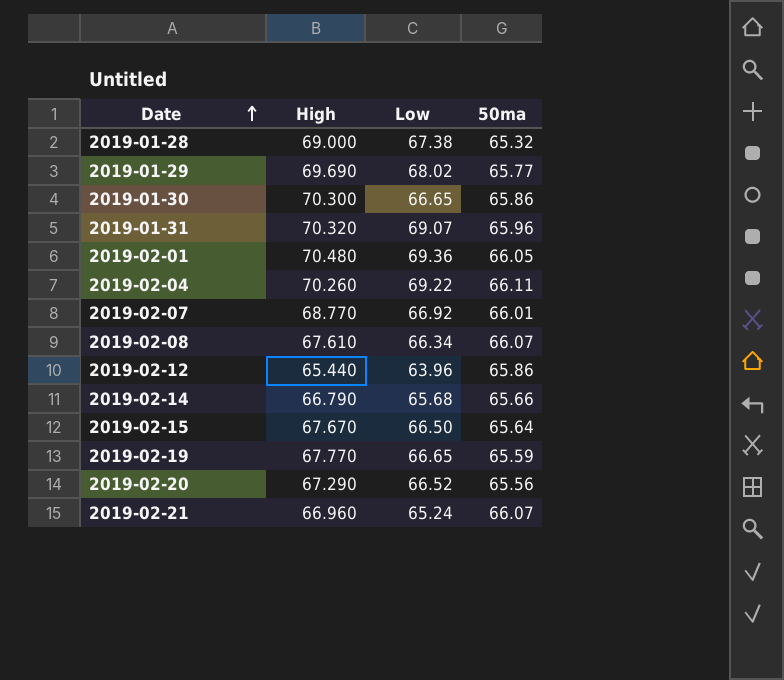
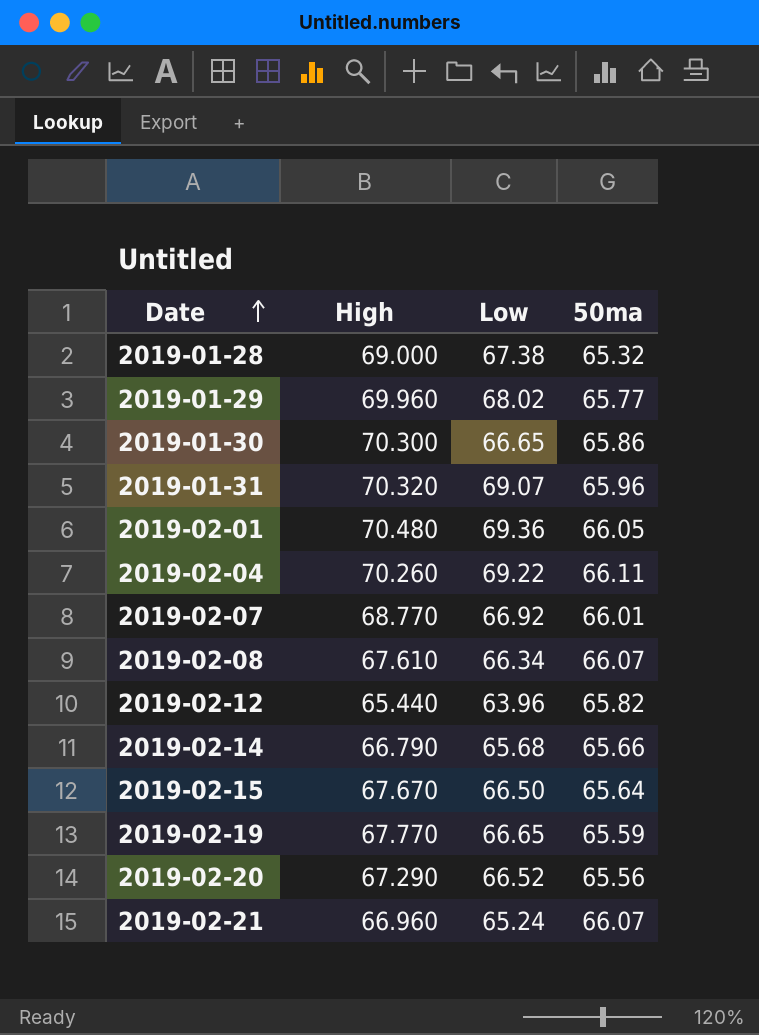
2019-01-29 | High: 69.690 -> 69.960
2019-02-12 | 50ma: 65.86 -> 65.82

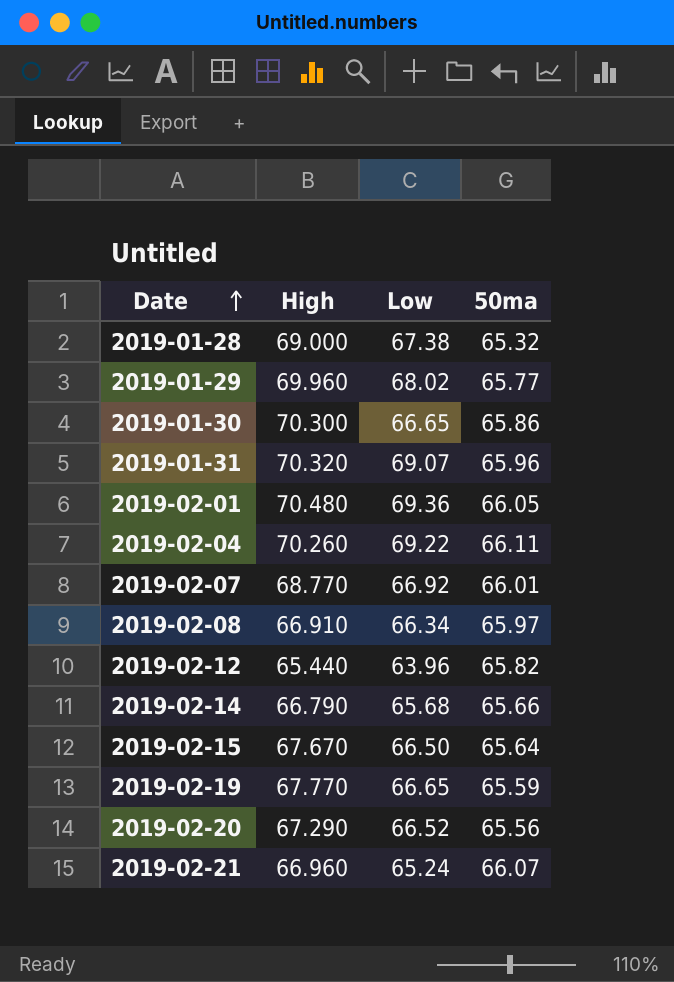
2019-02-08 | High: 67.610 -> 66.910
2019-02-08 | 50ma: 66.07 -> 65.97

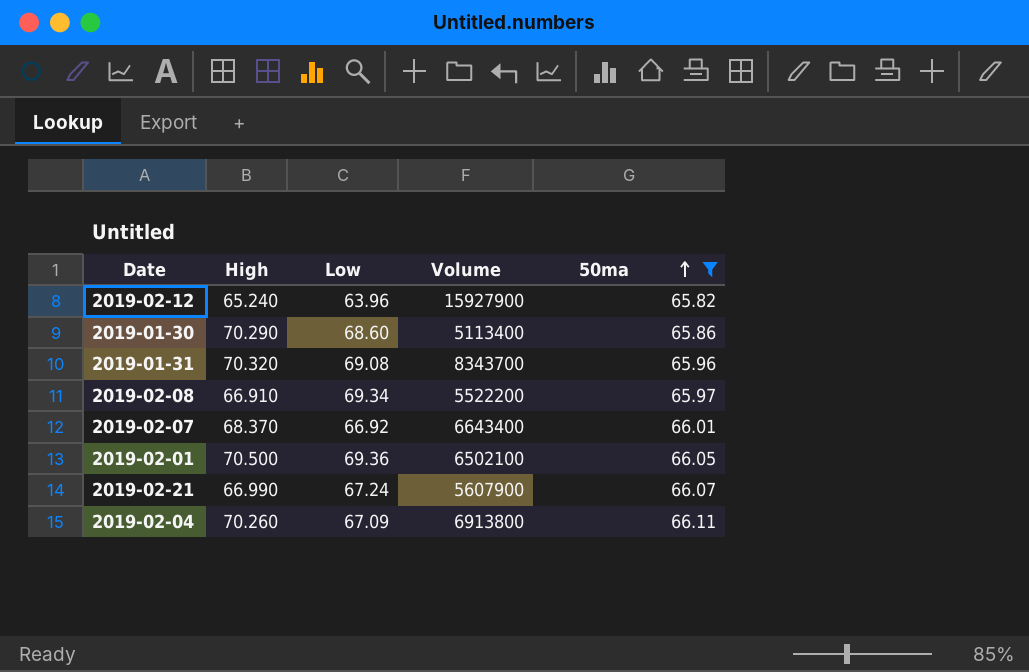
filter: none -> 50ma >= 65.82
row order: Date ascending -> 50ma ascending
column Volume | position: none -> 4
2019-02-12 | High: 65.440 -> 65.240
2019-01-30 | High: 70.300 -> 70.290
2019-01-30 | Low: 66.65 -> 68.60
2019-01-31 | Low: 69.07 -> 69.08
2019-02-08 | Low: 66.34 -> 69.34
2019-02-07 | High: 68.770 -> 68.370
2019-02-01 | High: 70.480 -> 70.500
2019-02-21 | High: 66.960 -> 66.990
2019-02-21 | Low: 65.24 -> 67.24
2019-02-04 | Low: 69.22 -> 67.09

